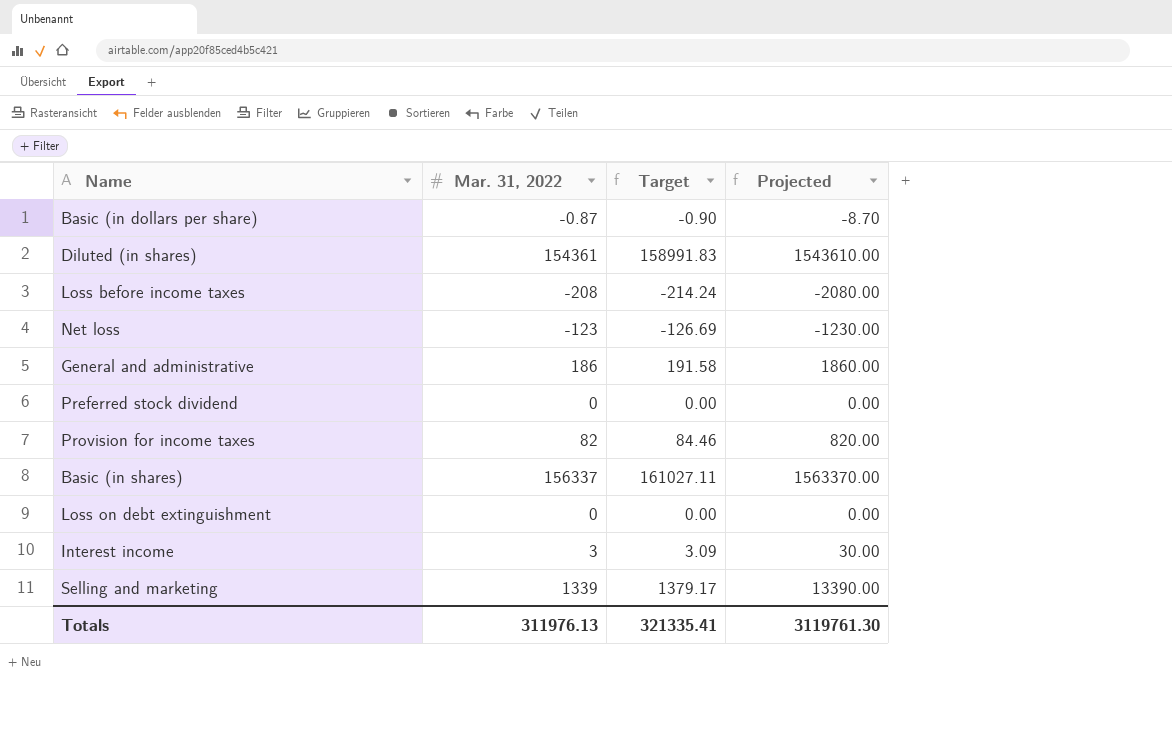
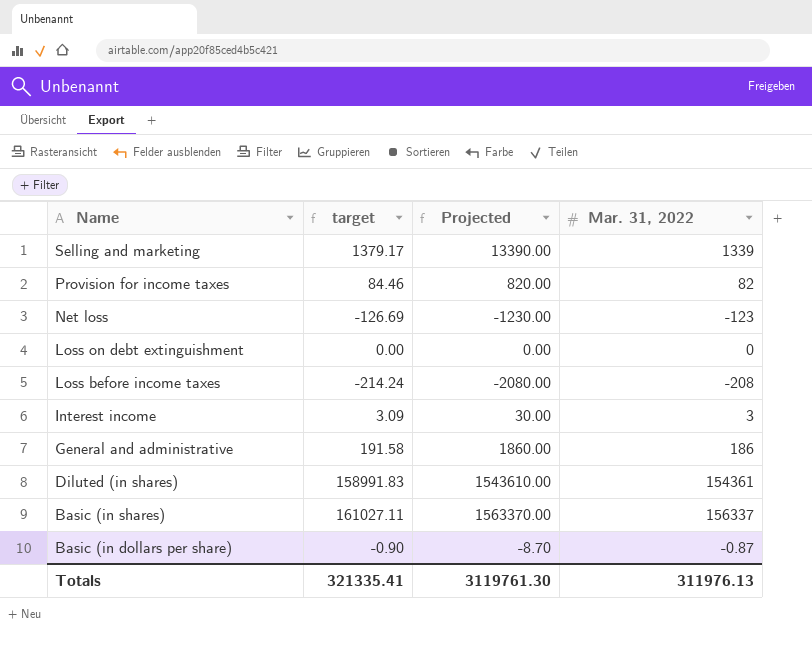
row order: none -> Name descending
column name: Target -> target
column Mar. 31, 2022 | position: 2 -> 4
row Preferred stock dividend: 0 | 0.00 | 0.00 -> none

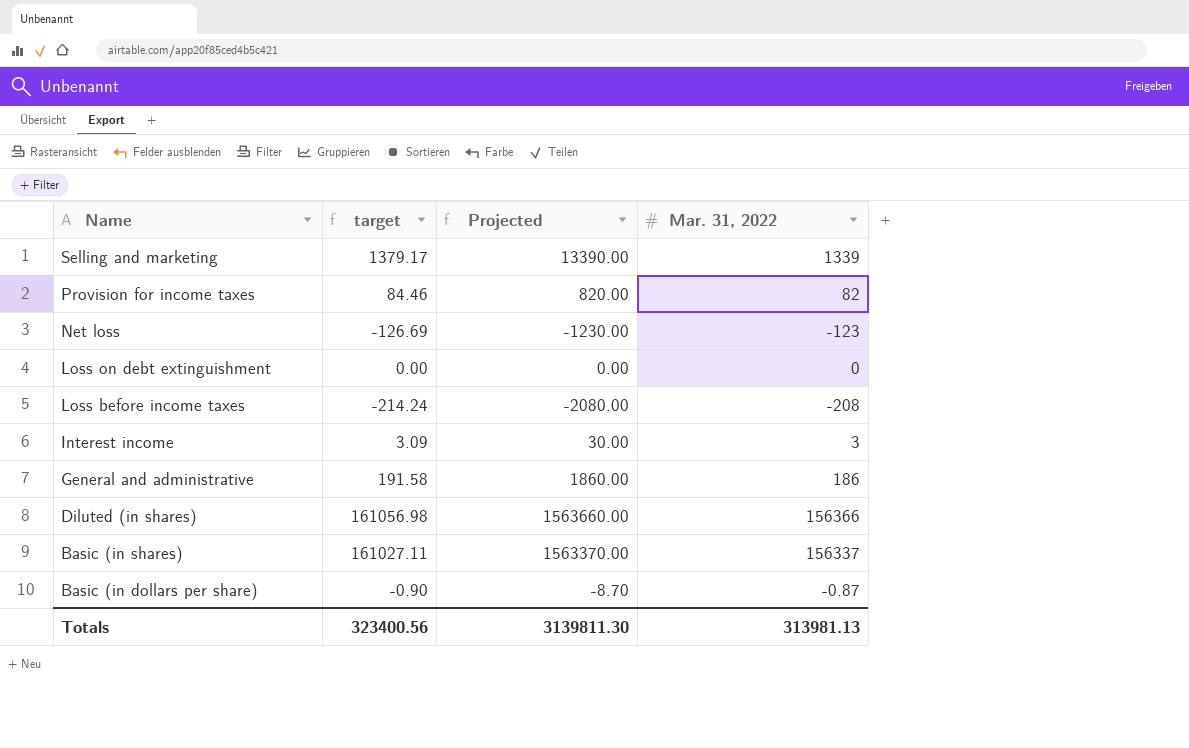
Diluted (in shares) | target: 158991.83 -> 161056.98
Diluted (in shares) | Projected: 1543610.00 -> 1563660.00
Diluted (in shares) | Mar. 31, 2022: 154361 -> 156366
Totals | target: 321335.41 -> 323400.56
Totals | Projected: 3119761.30 -> 3139811.30
Totals | Mar. 31, 2022: 311976.13 -> 313981.13

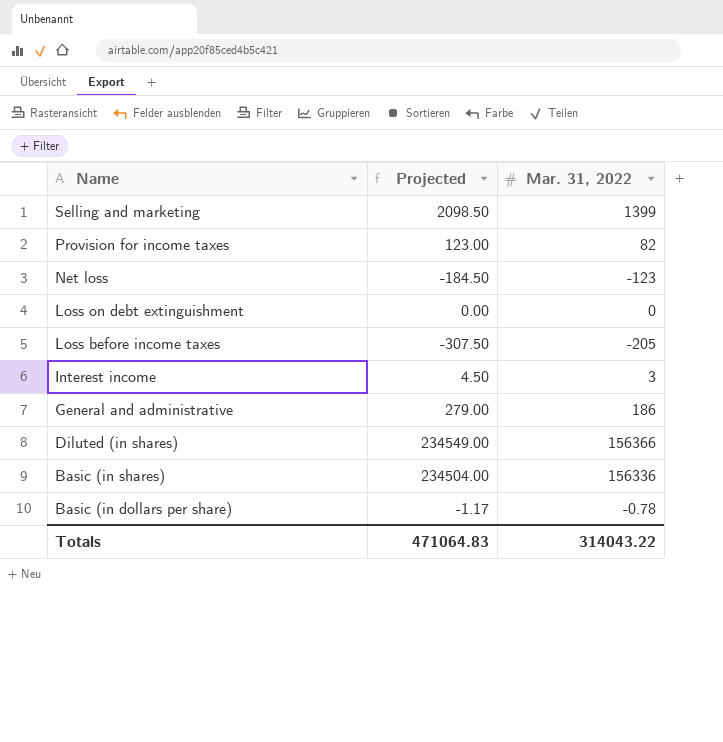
column target | formula: [Mar. 31, 2022] * 1.03 -> none
column Projected | formula: [Mar. 31, 2022] * 10 -> [Mar. 31, 2022] * 1.5
Selling and marketing | Mar. 31, 2022: 1339 -> 1399
Loss before income taxes | Mar. 31, 2022: -208 -> -205
Basic (in shares) | Mar. 31, 2022: 156337 -> 156336
Basic (in dollars per share) | Mar. 31, 2022: -0.87 -> -0.78
Totals | Projected: 3139811.30 -> 471064.83
Totals | Mar. 31, 2022: 313981.13 -> 314043.22

